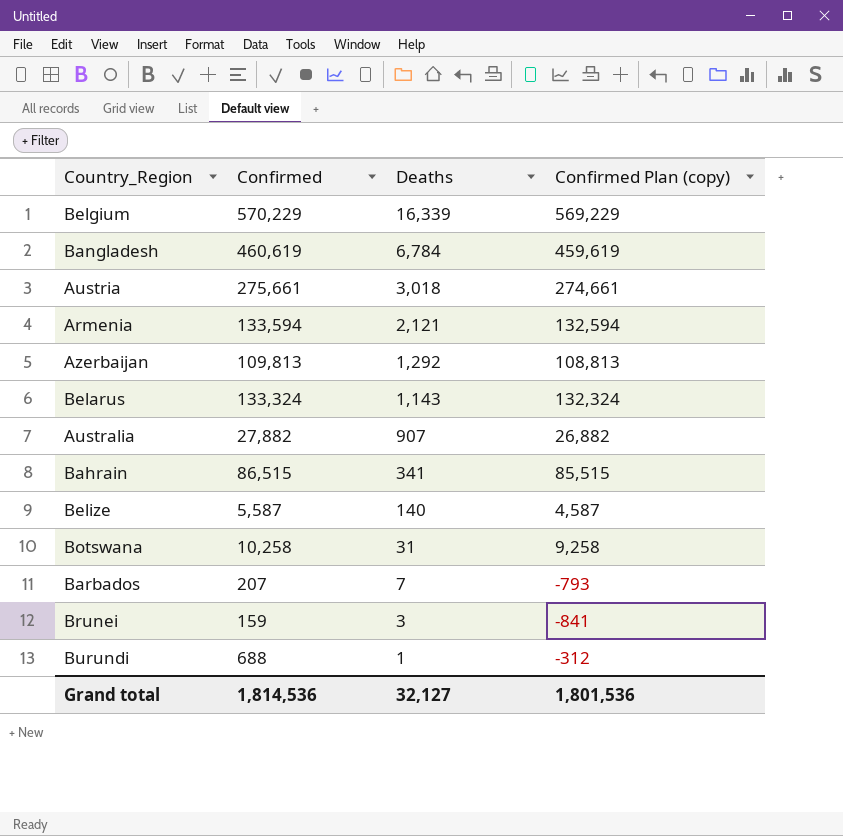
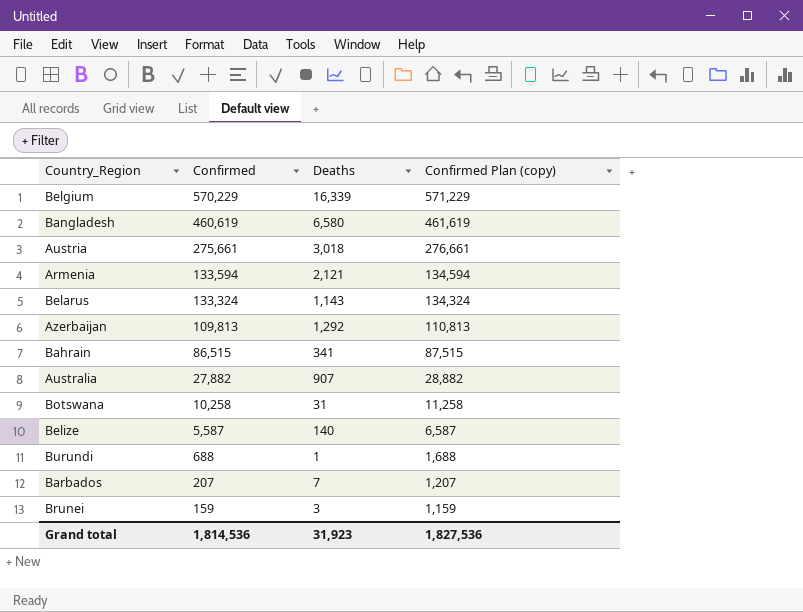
row order: Deaths descending -> Confirmed descending
column Confirmed Plan (copy) | formula: [Confirmed] - 1000 -> [Confirmed] + 1000
Bangladesh | Deaths: 6,784 -> 6,580
Grand total | Deaths: 32,127 -> 31,923
Grand total | Confirmed Plan (copy): 1,801,536 -> 1,827,536

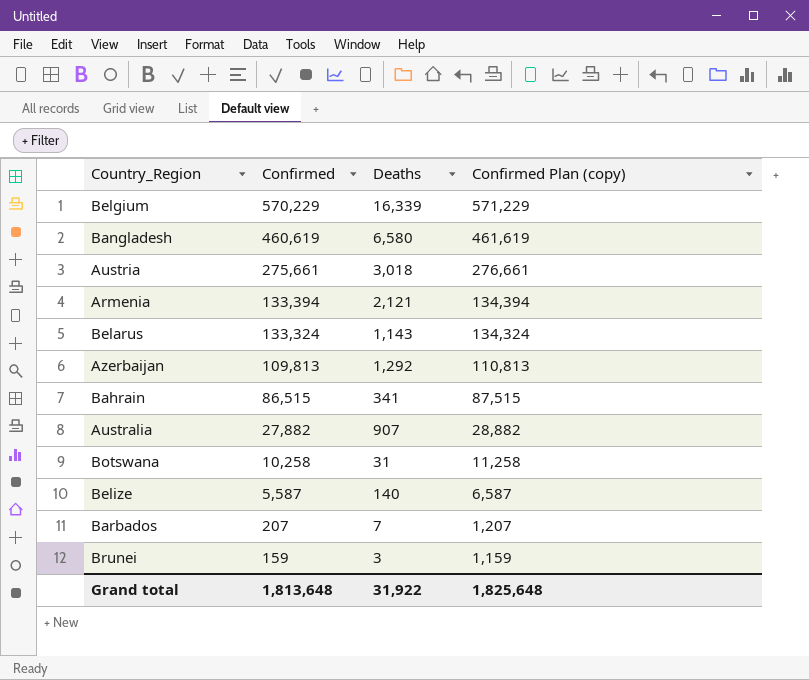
row Burundi: 688 | 1 | 1,688 -> none
Armenia | Confirmed: 133,594 -> 133,394
Armenia | Confirmed Plan (copy): 134,594 -> 134,394
Grand total | Confirmed: 1,814,536 -> 1,813,648
Grand total | Deaths: 31,923 -> 31,922
Grand total | Confirmed Plan (copy): 1,827,536 -> 1,825,648

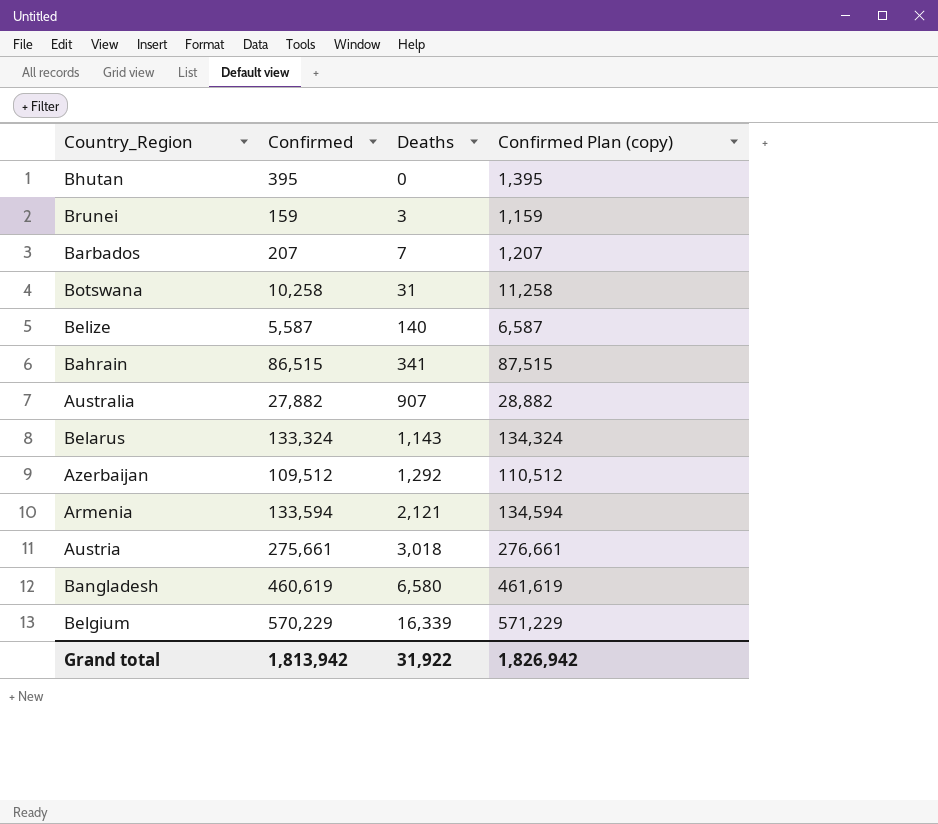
row order: Confirmed descending -> Deaths ascending
row Bhutan: none -> 395 | 0 | 1,395
Azerbaijan | Confirmed: 109,813 -> 109,512
Azerbaijan | Confirmed Plan (copy): 110,813 -> 110,512
Armenia | Confirmed: 133,394 -> 133,594
Armenia | Confirmed Plan (copy): 134,394 -> 134,594
Grand total | Confirmed: 1,813,648 -> 1,813,942
Grand total | Confirmed Plan (copy): 1,825,648 -> 1,826,942

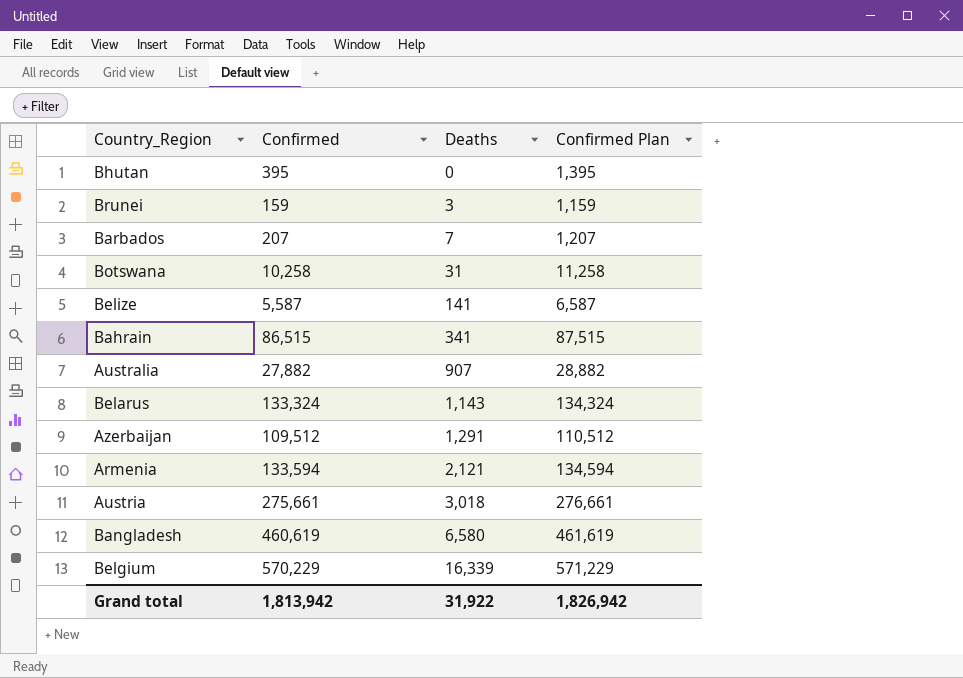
column name: Confirmed Plan (copy) -> Confirmed Plan
Belize | Deaths: 140 -> 141
Azerbaijan | Deaths: 1,292 -> 1,291

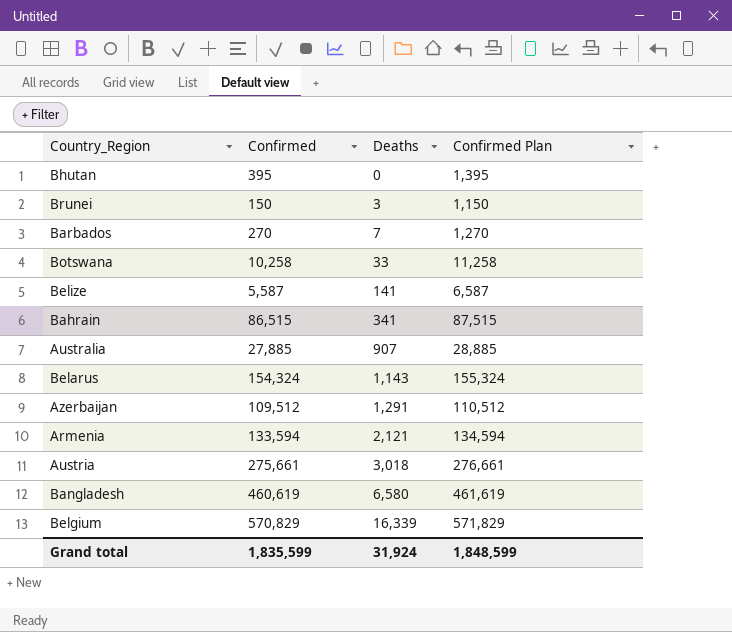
Brunei | Confirmed: 159 -> 150
Brunei | Confirmed Plan: 1,159 -> 1,150
Barbados | Confirmed: 207 -> 270
Barbados | Confirmed Plan: 1,207 -> 1,270
Botswana | Deaths: 31 -> 33
Australia | Confirmed: 27,882 -> 27,885
Australia | Confirmed Plan: 28,882 -> 28,885
Belarus | Confirmed: 133,324 -> 154,324
Belarus | Confirmed Plan: 134,324 -> 155,324
Belgium | Confirmed: 570,229 -> 570,829
Belgium | Confirmed Plan: 571,229 -> 571,829
Grand total | Confirmed: 1,813,942 -> 1,835,599
Grand total | Deaths: 31,922 -> 31,924
Grand total | Confirmed Plan: 1,826,942 -> 1,848,599

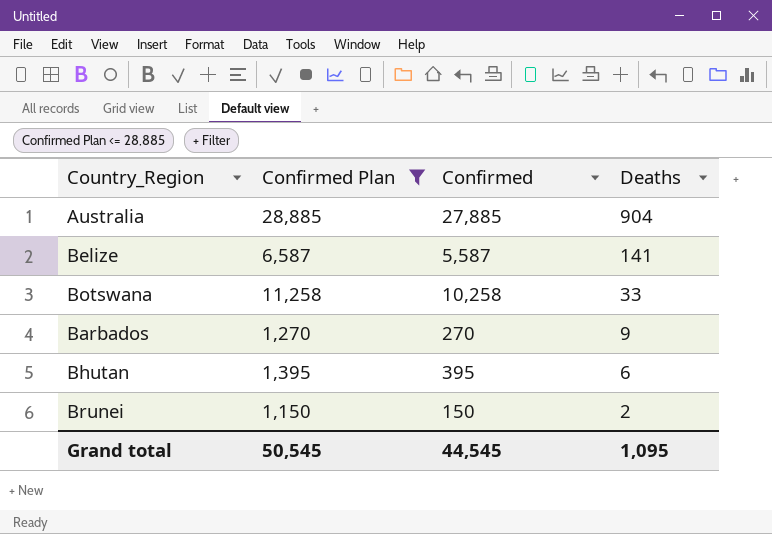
filter: none -> Confirmed Plan <= 28,885
row order: Deaths ascending -> Deaths descending
column Confirmed Plan | position: 4 -> 2
Australia | Deaths: 907 -> 904
Barbados | Deaths: 7 -> 9
Bhutan | Deaths: 0 -> 6
Brunei | Deaths: 3 -> 2
Grand total | Confirmed Plan: 1,848,599 -> 50,545
Grand total | Confirmed: 1,835,599 -> 44,545
Grand total | Deaths: 31,924 -> 1,095

